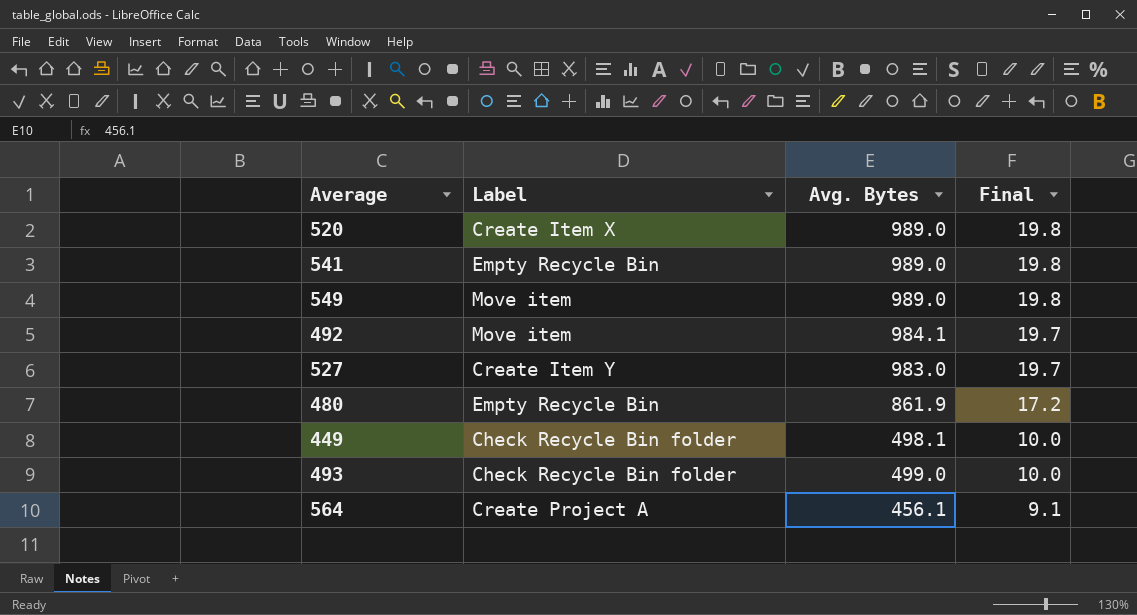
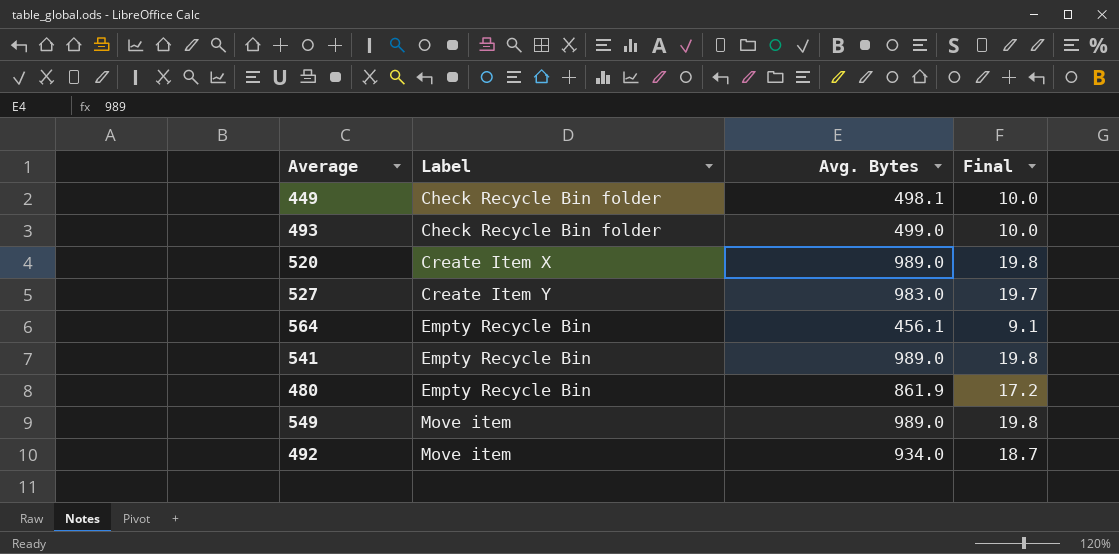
row order: Final descending -> Label ascending
564 | Label: Create Project A -> Empty Recycle Bin
492 | Avg. Bytes: 984.1 -> 934.0
492 | Final: 19.7 -> 18.7

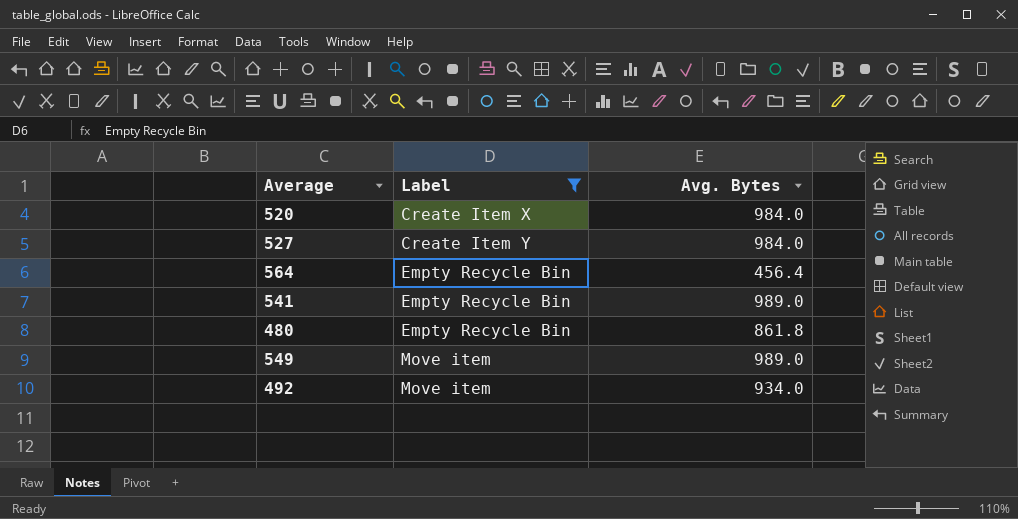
filter: none -> Label != Check Recycle Bin folder
column Final | formula: [Avg. Bytes] * 0.02 -> none
520 | Avg. Bytes: 989.0 -> 984.0
527 | Avg. Bytes: 983.0 -> 984.0
564 | Avg. Bytes: 456.1 -> 456.4
480 | Avg. Bytes: 861.9 -> 861.8

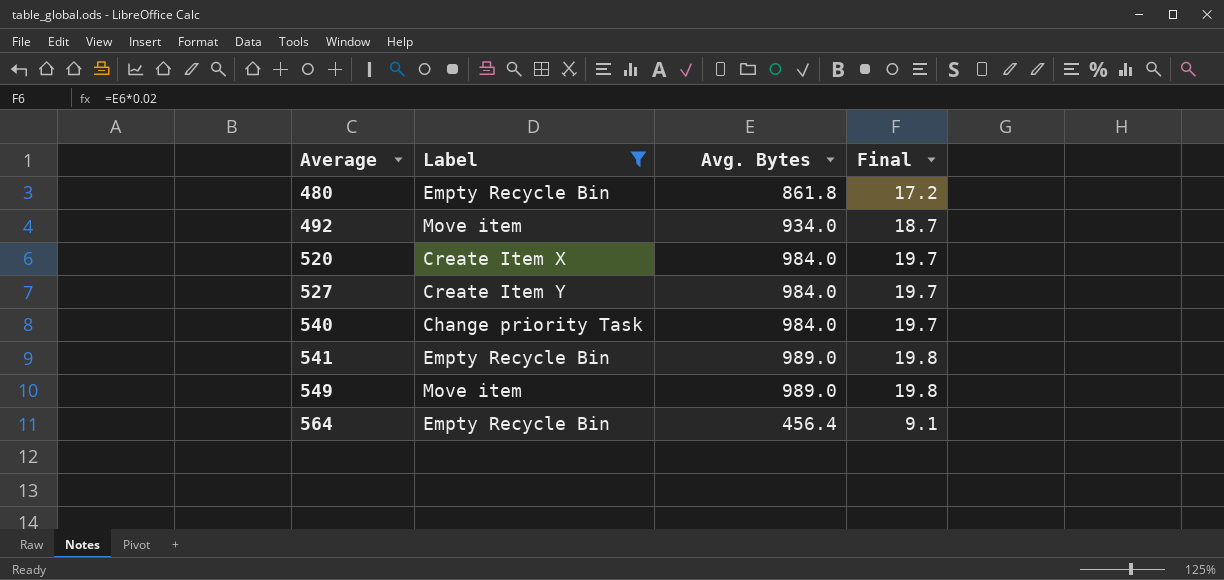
row order: Label ascending -> Average ascending
column Final | formula: none -> [Avg. Bytes] * 0.02
row 540: none -> Change priority Task | 984.0 | 19.7

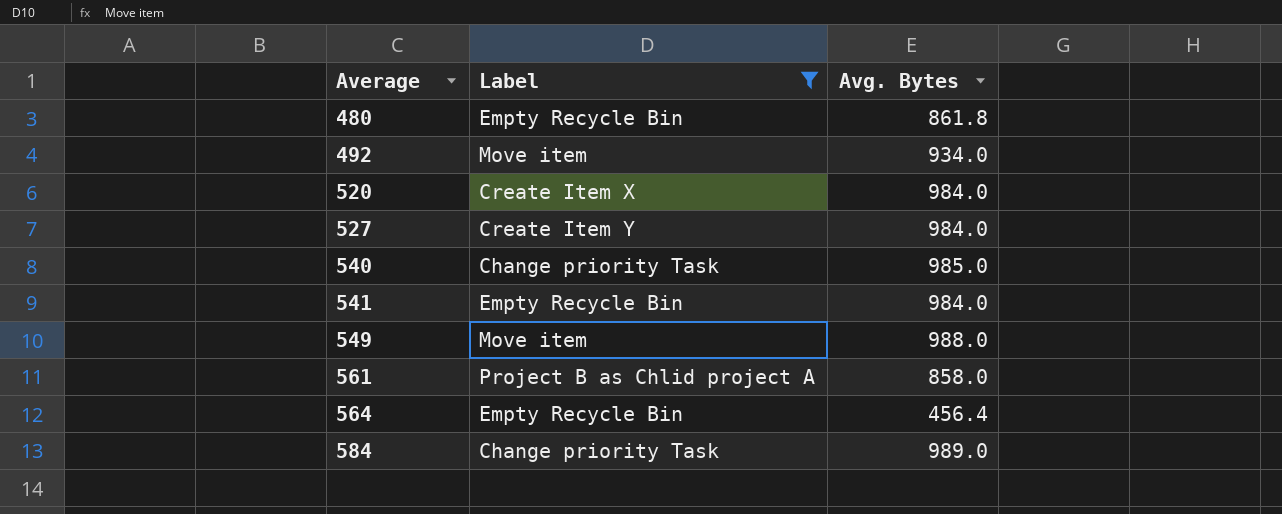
column Final | formula: [Avg. Bytes] * 0.02 -> none
540 | Avg. Bytes: 984.0 -> 985.0
541 | Avg. Bytes: 989.0 -> 984.0
549 | Avg. Bytes: 989.0 -> 988.0
row 561: none -> Project B as Chlid project A | 858.0
row 584: none -> Change priority Task | 989.0

